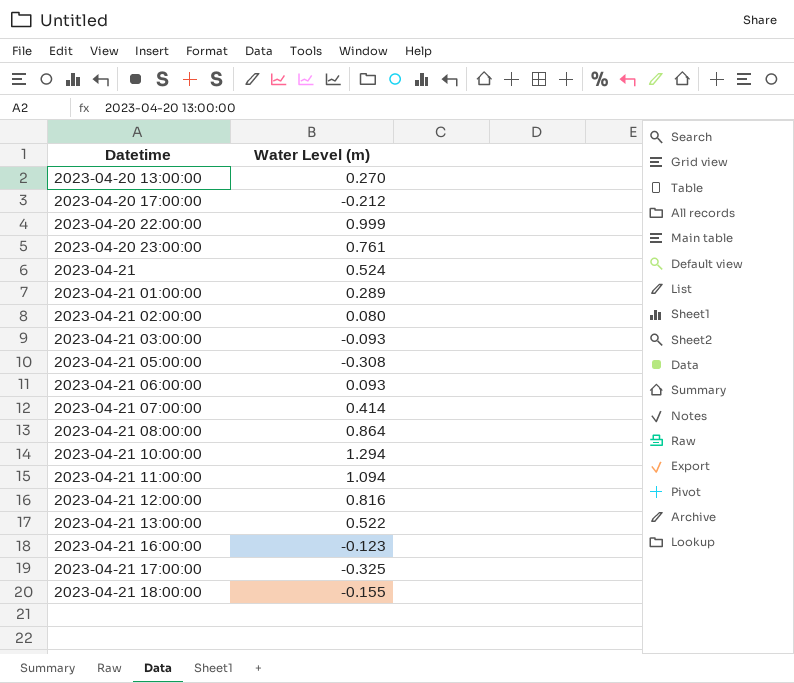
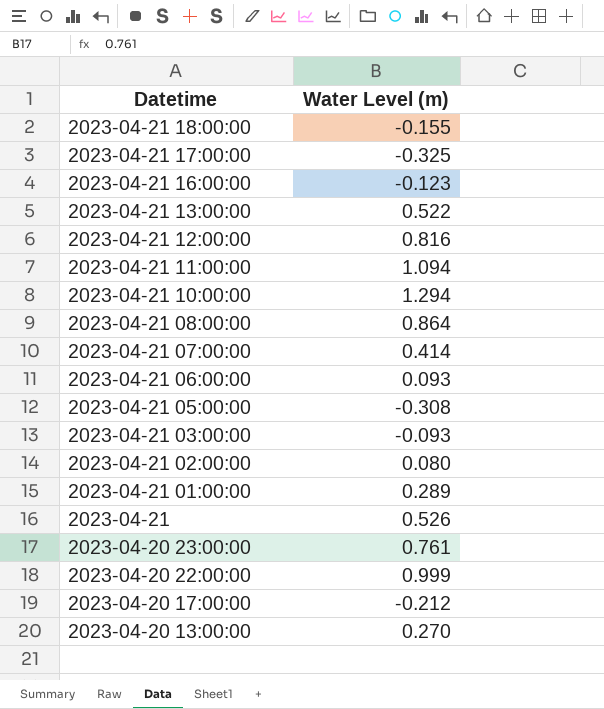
row order: Datetime ascending -> Datetime descending
2023-04-21 | Water Level (m): 0.524 -> 0.526

